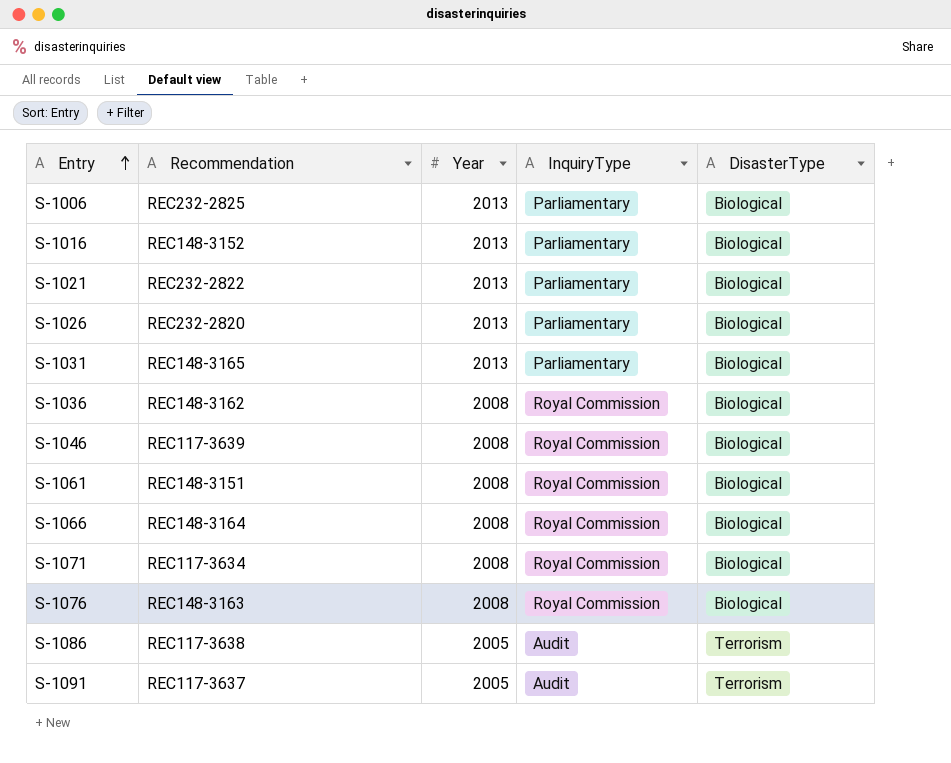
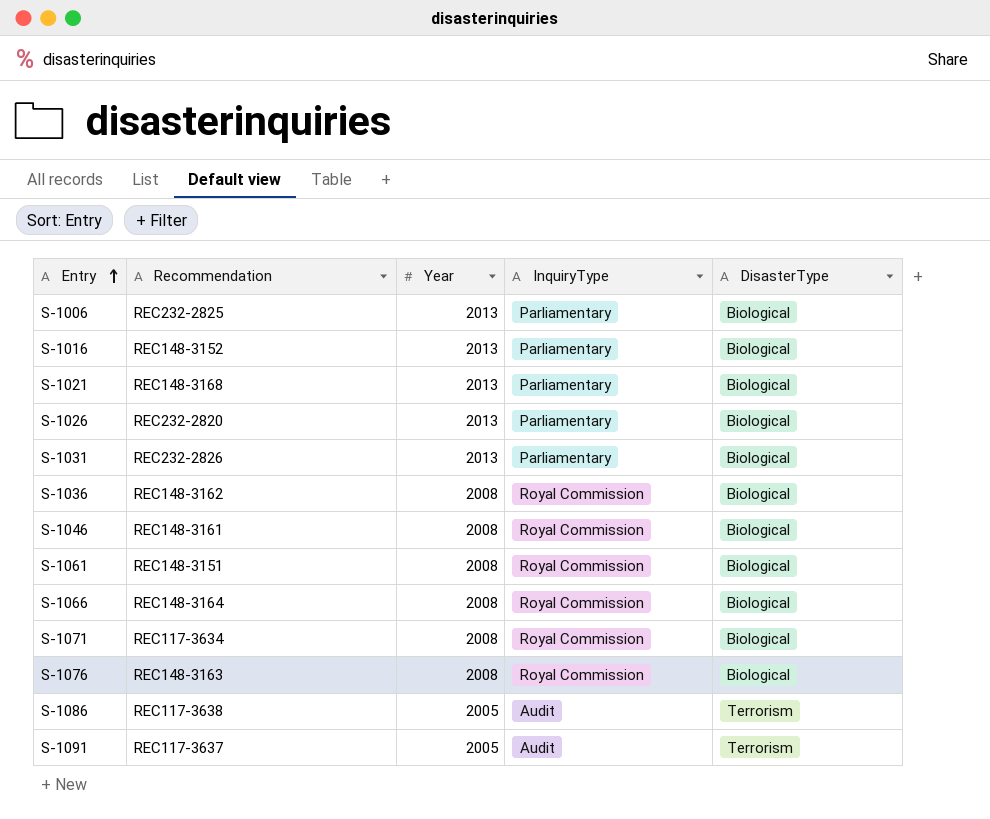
S-1021 | Recommendation: REC232-2822 -> REC148-3168
S-1031 | Recommendation: REC148-3165 -> REC232-2826
S-1046 | Recommendation: REC117-3639 -> REC148-3161

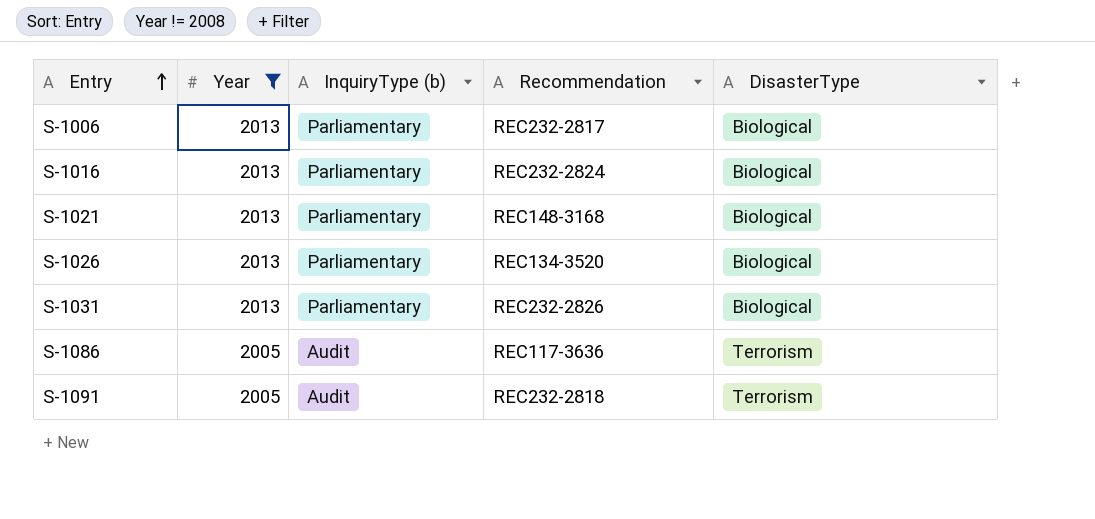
filter: none -> Year != 2008
column name: InquiryType -> InquiryType (b)
column Recommendation | position: 2 -> 4
S-1006 | Recommendation: REC232-2825 -> REC232-2817
S-1016 | Recommendation: REC148-3152 -> REC232-2824
S-1026 | Recommendation: REC232-2820 -> REC134-3520
S-1086 | Recommendation: REC117-3638 -> REC117-3636
S-1091 | Recommendation: REC117-3637 -> REC232-2818

